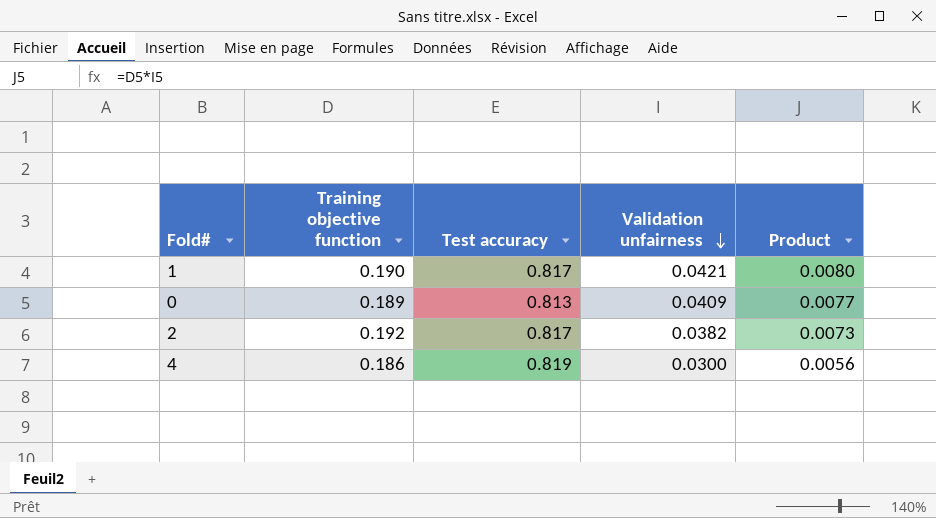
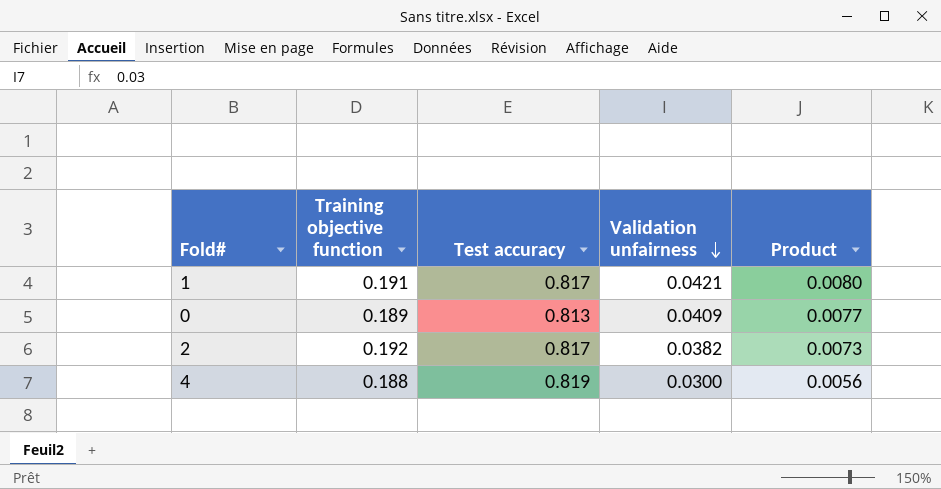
1 | Training objective function: 0.190 -> 0.191
4 | Training objective function: 0.186 -> 0.188

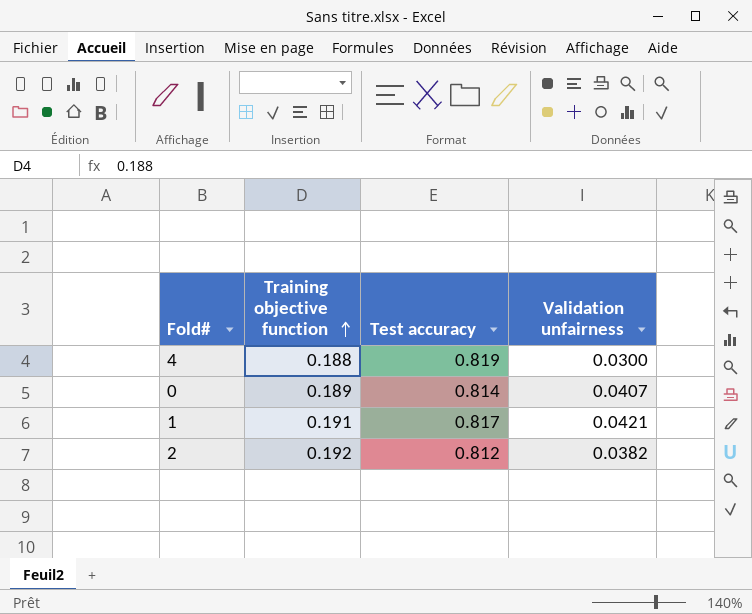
row order: Validation unfairness descending -> Training objective function ascending
column Product | formula: [Training objective function] * [Validation unfairness] -> none
0 | Test accuracy: 0.813 -> 0.814
0 | Validation unfairness: 0.0409 -> 0.0407
2 | Test accuracy: 0.817 -> 0.812

